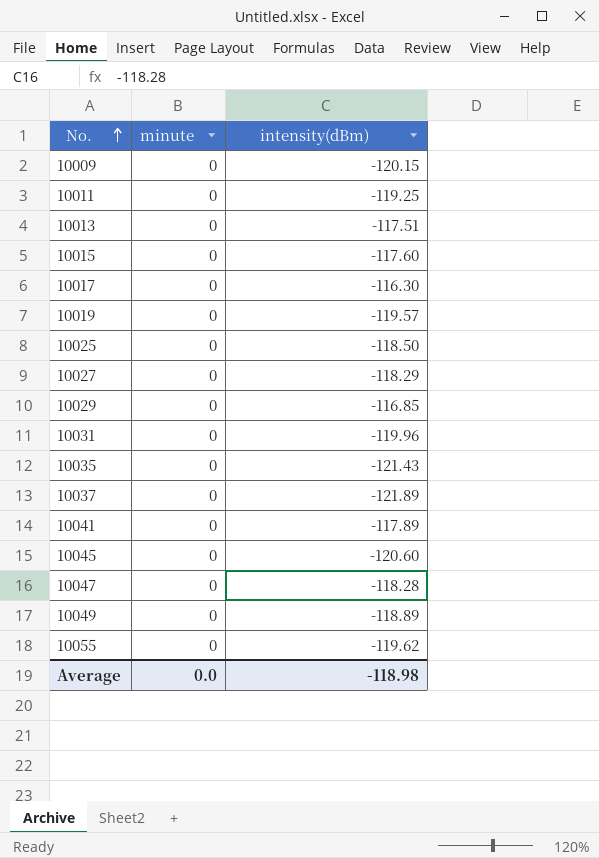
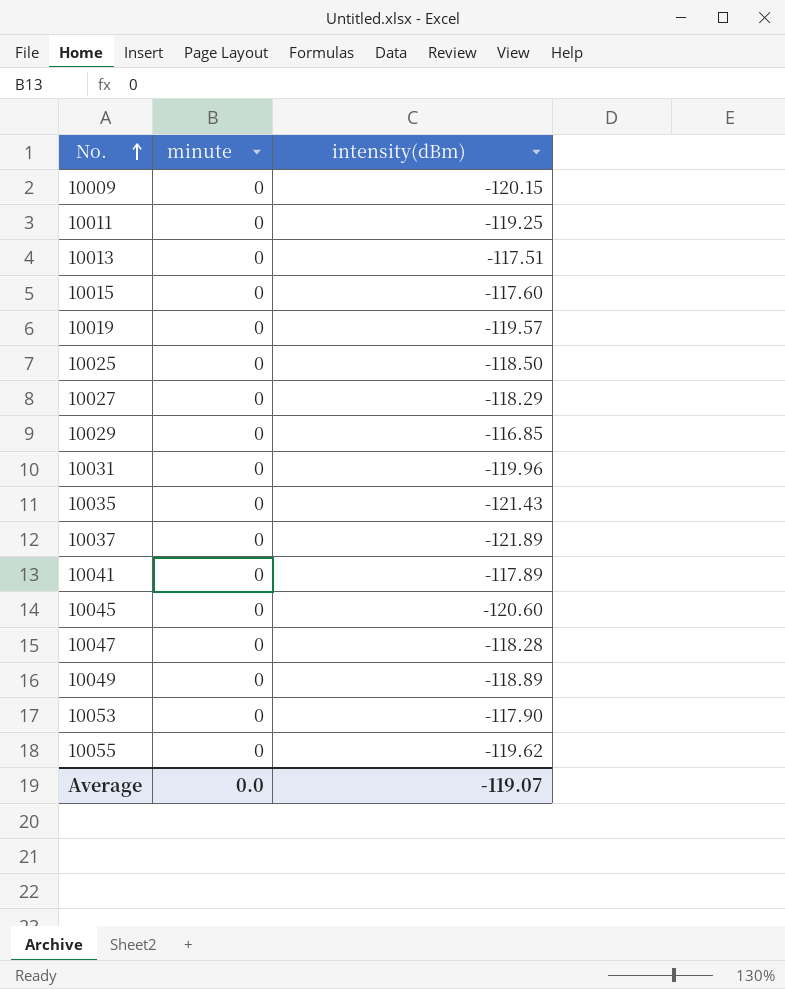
row 10017: 0 | -116.30 -> none
row 10053: none -> 0 | -117.90
Average | intensity(dBm): -118.98 -> -119.07

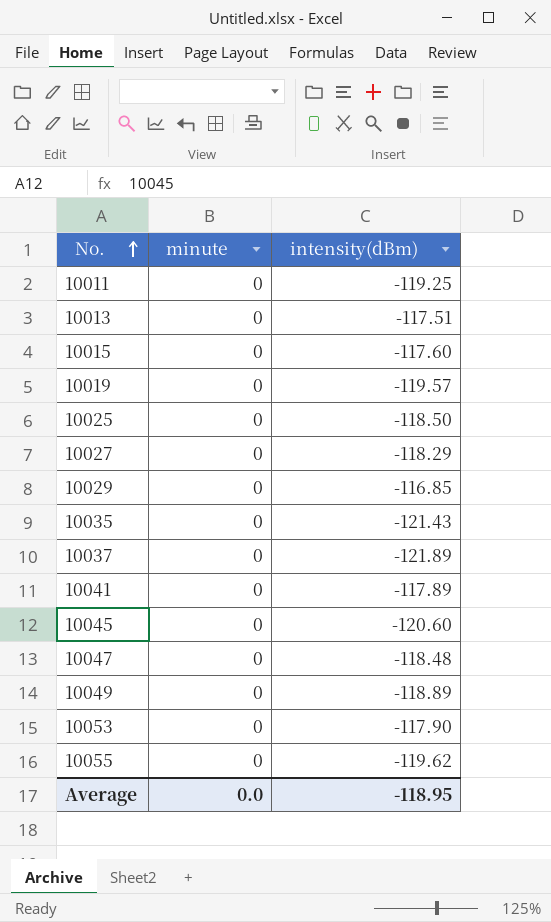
row 10009: 0 | -120.15 -> none
row 10031: 0 | -119.96 -> none
10047 | intensity(dBm): -118.28 -> -118.48
Average | intensity(dBm): -119.07 -> -118.95

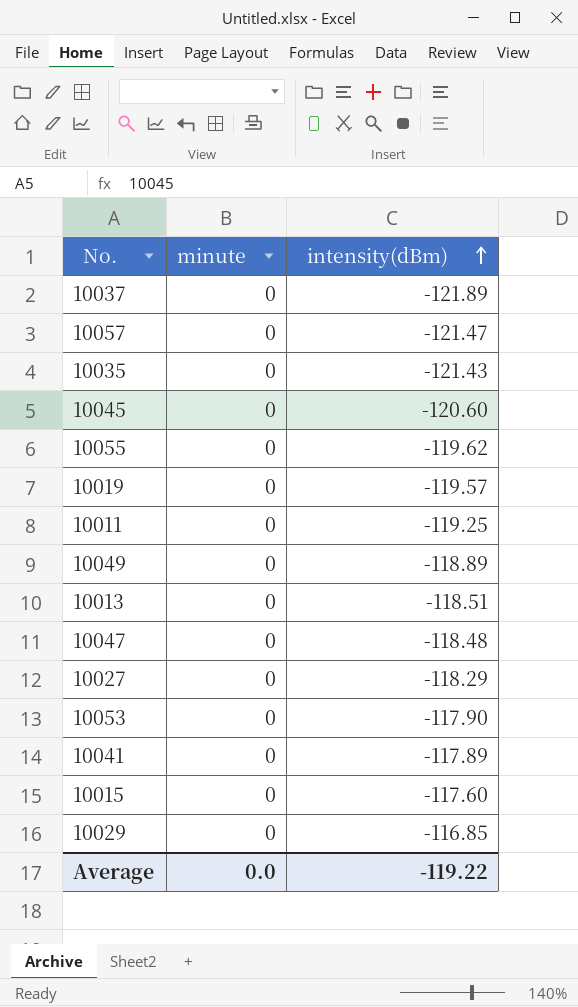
row order: No. ascending -> intensity(dBm) ascending
row 10025: 0 | -118.50 -> none
row 10057: none -> 0 | -121.47
10013 | intensity(dBm): -117.51 -> -118.51
Average | intensity(dBm): -118.95 -> -119.22

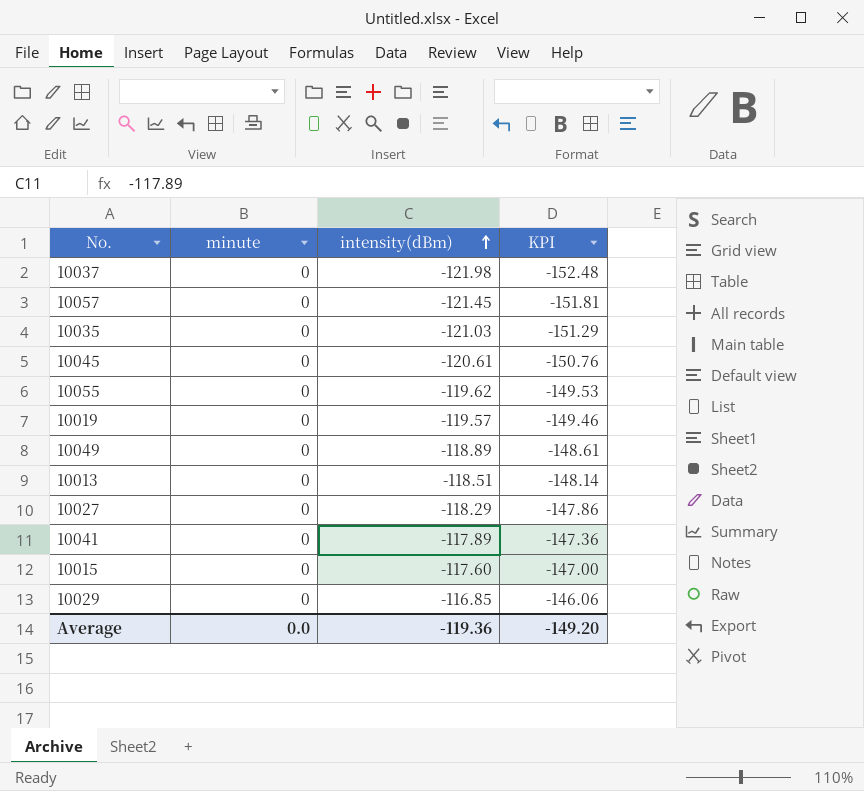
column KPI | formula: none -> [intensity(dBm)] * 1.25
row 10011: 0 | -119.25 -> none
row 10047: 0 | -118.48 -> none
row 10053: 0 | -117.90 -> none
10037 | intensity(dBm): -121.89 -> -121.98
10057 | intensity(dBm): -121.47 -> -121.45
10035 | intensity(dBm): -121.43 -> -121.03
10045 | intensity(dBm): -120.60 -> -120.61
Average | intensity(dBm): -119.22 -> -119.36

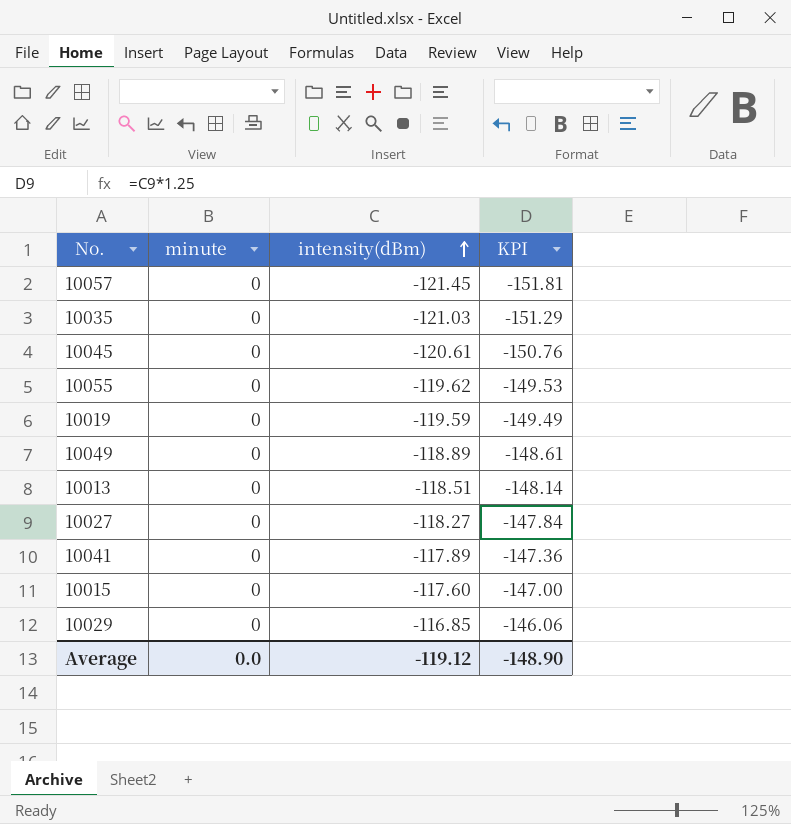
row 10037: 0 | -121.98 | -152.48 -> none
10019 | intensity(dBm): -119.57 -> -119.59
10019 | KPI: -149.46 -> -149.49
10027 | intensity(dBm): -118.29 -> -118.27
10027 | KPI: -147.86 -> -147.84
Average | intensity(dBm): -119.36 -> -119.12
Average | KPI: -149.20 -> -148.90

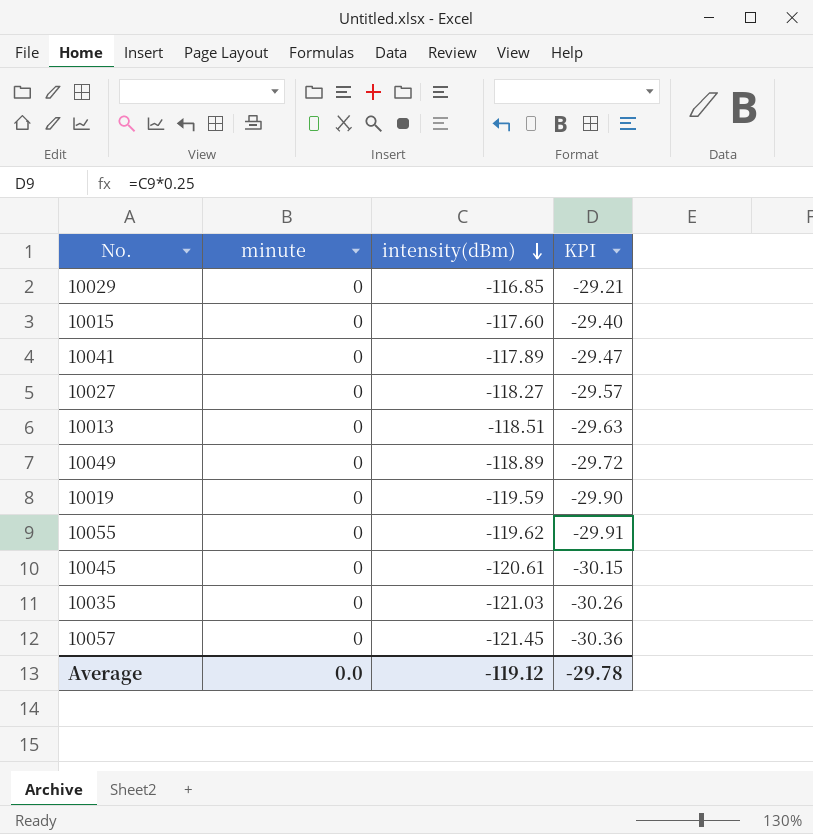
row order: intensity(dBm) ascending -> intensity(dBm) descending
column KPI | formula: [intensity(dBm)] * 1.25 -> [intensity(dBm)] * 0.25
Average | KPI: -148.90 -> -29.78

